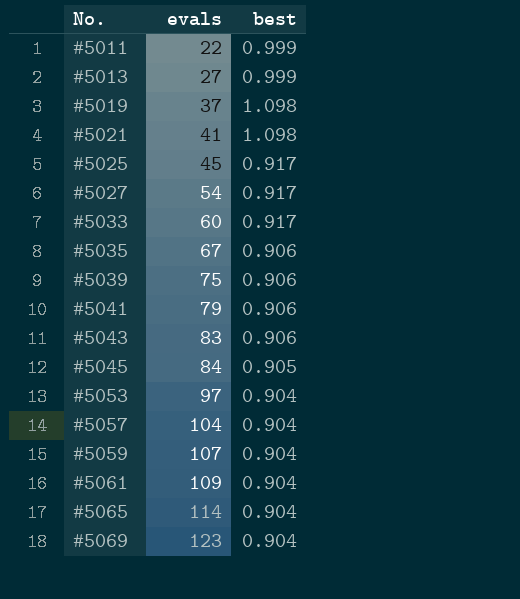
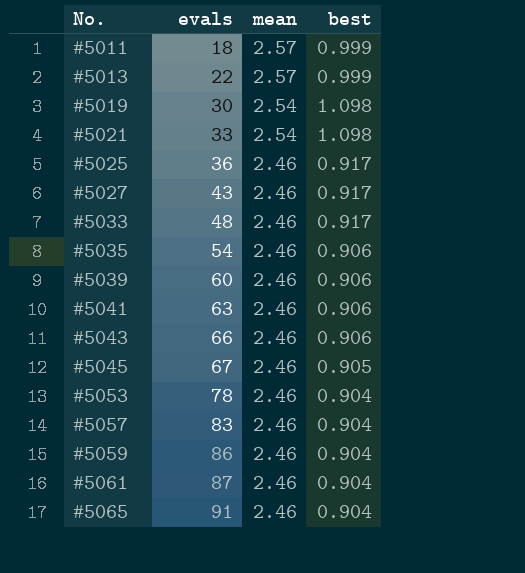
column mean | position: none -> 3
row #5069: 123 | 0.904 -> none
#5011 | evals: 22 -> 18
#5013 | evals: 27 -> 22
#5019 | evals: 37 -> 30
#5021 | evals: 41 -> 33
#5025 | evals: 45 -> 36
#5027 | evals: 54 -> 43
#5033 | evals: 60 -> 48
#5035 | evals: 67 -> 54
#5039 | evals: 75 -> 60
#5041 | evals: 79 -> 63
#5043 | evals: 83 -> 66
#5045 | evals: 84 -> 67
#5053 | evals: 97 -> 78
#5057 | evals: 104 -> 83
#5059 | evals: 107 -> 86
#5061 | evals: 109 -> 87
#5065 | evals: 114 -> 91

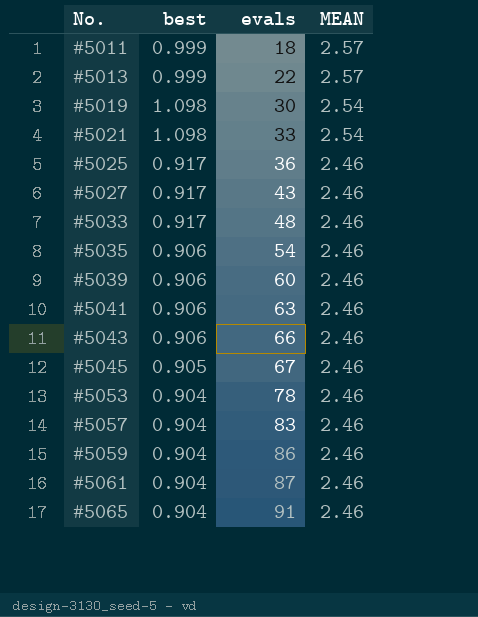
column best | position: 4 -> 2
column name: mean -> MEAN

